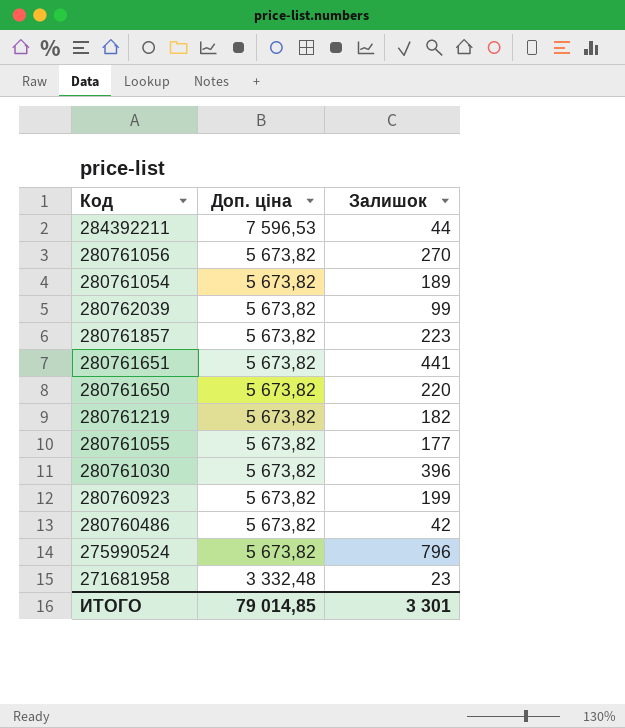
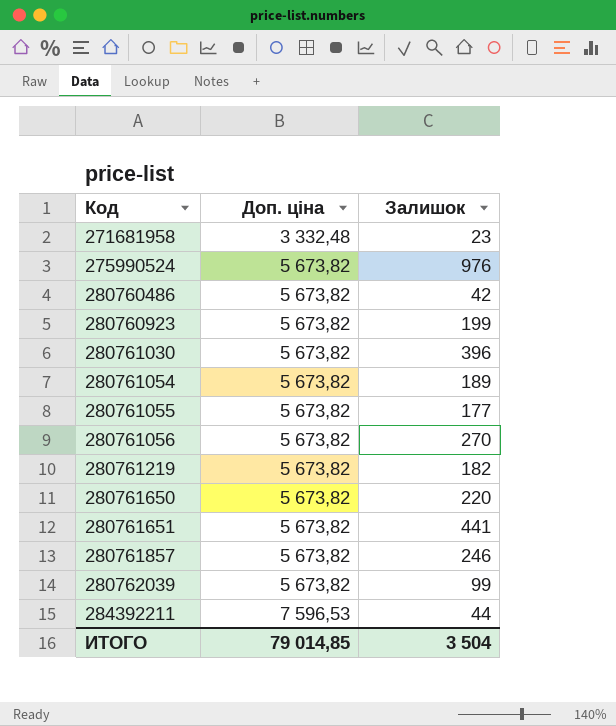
row order: Доп. ціна descending -> Код ascending
275990524 | Залишок: 796 -> 976
280761857 | Залишок: 223 -> 246
ИТОГО | Залишок: 3 301 -> 3 504

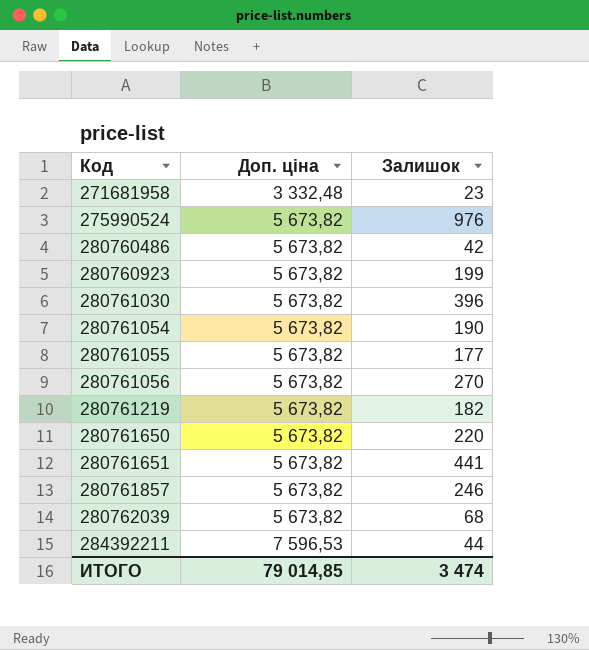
280761054 | Залишок: 189 -> 190
280762039 | Залишок: 99 -> 68
ИТОГО | Залишок: 3 504 -> 3 474

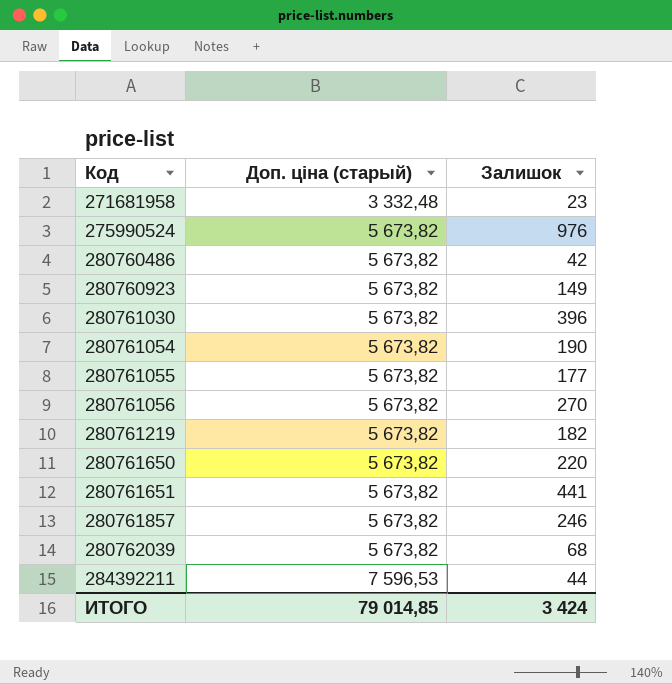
column name: Доп. ціна -> Доп. ціна (старый)
280760923 | Залишок: 199 -> 149
ИТОГО | Залишок: 3 474 -> 3 424

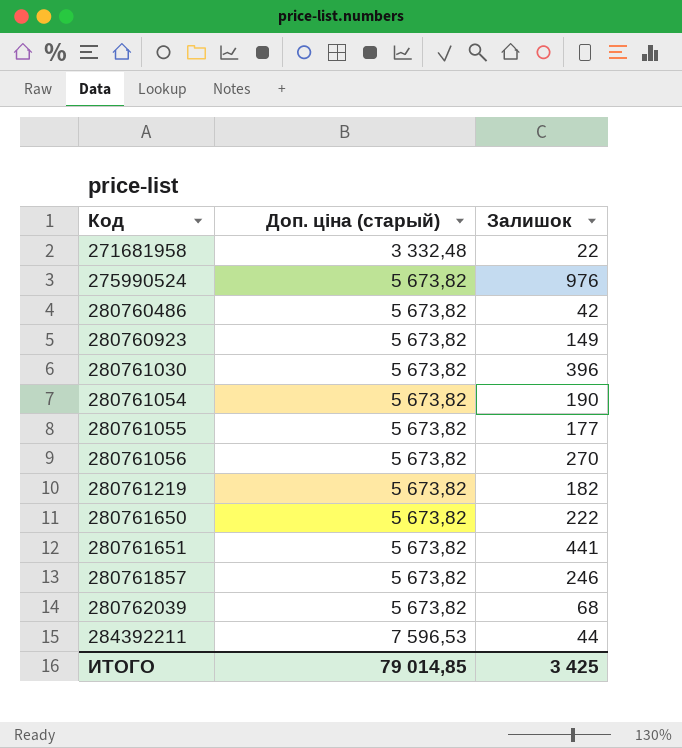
271681958 | Залишок: 23 -> 22
280761650 | Залишок: 220 -> 222
ИТОГО | Залишок: 3 424 -> 3 425

